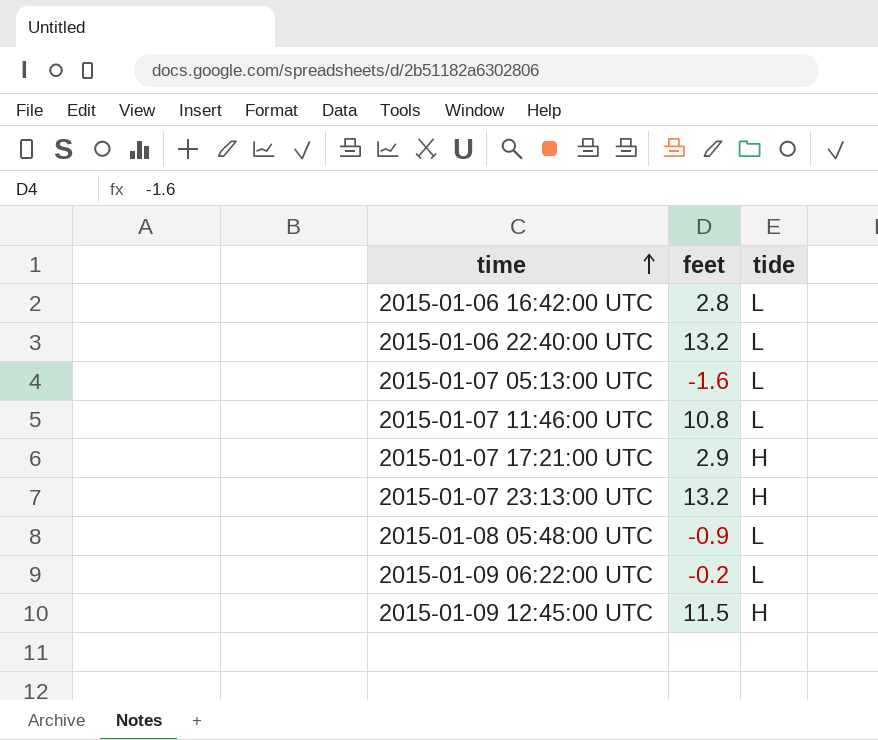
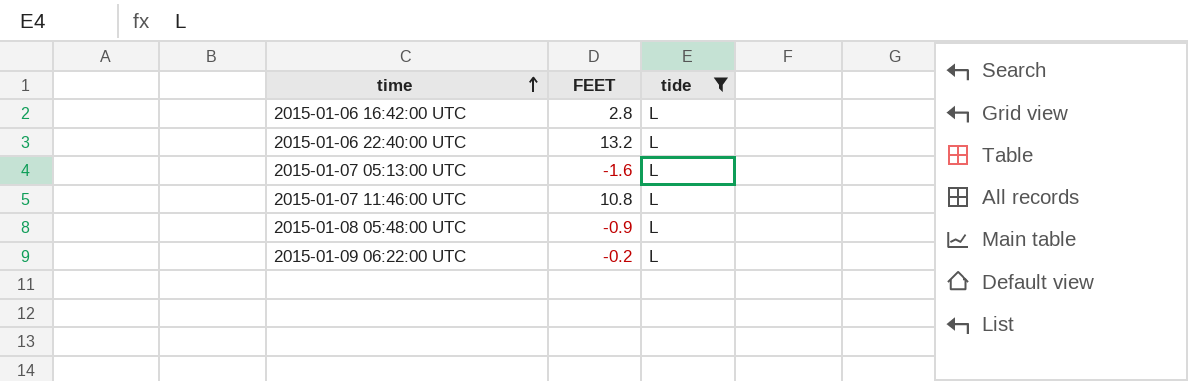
filter: none -> tide = L
column name: feet -> FEET

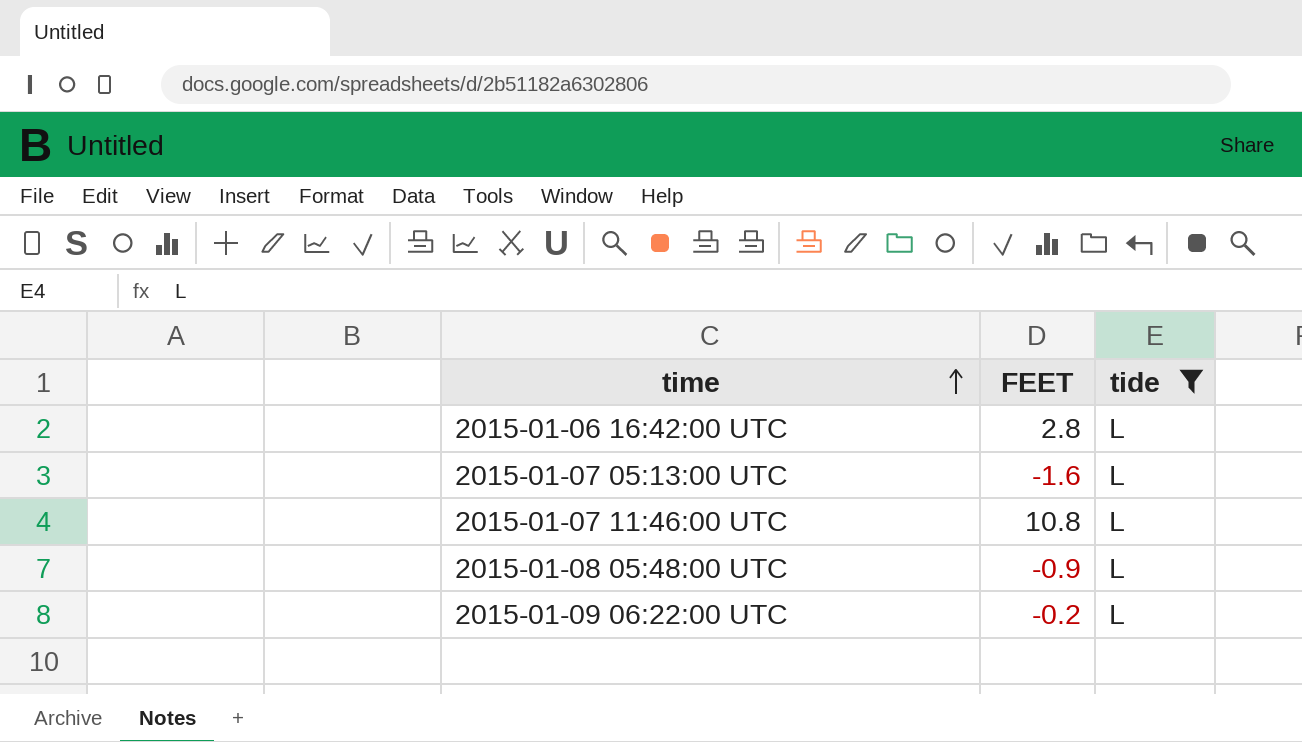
row 2015-01-06 22:40:00 UTC: 13.2 | L -> none

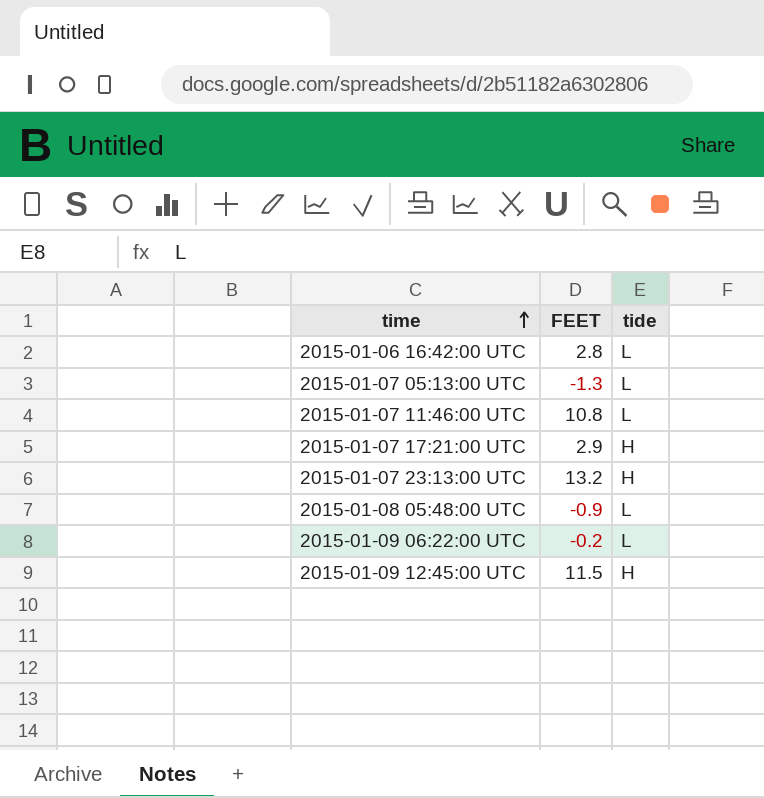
filter: tide = L -> none
2015-01-07 05:13:00 UTC | FEET: -1.6 -> -1.3

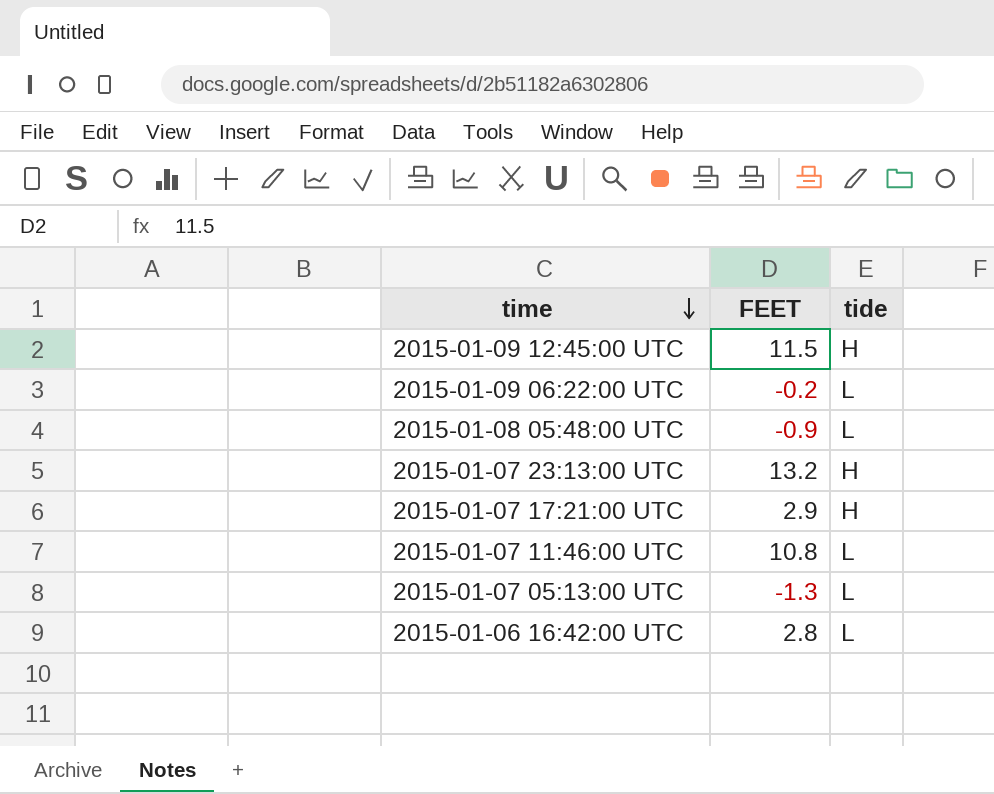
row order: time ascending -> time descending

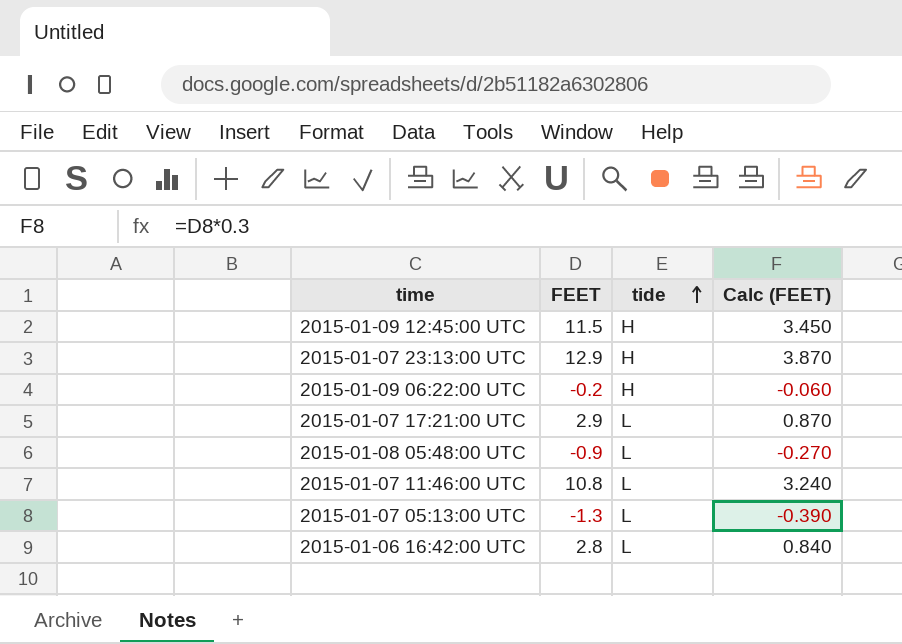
row order: time descending -> tide ascending
column Calc (FEET) | formula: none -> [FEET] * 0.3
2015-01-07 23:13:00 UTC | FEET: 13.2 -> 12.9
2015-01-09 06:22:00 UTC | tide: L -> H
2015-01-07 17:21:00 UTC | tide: H -> L

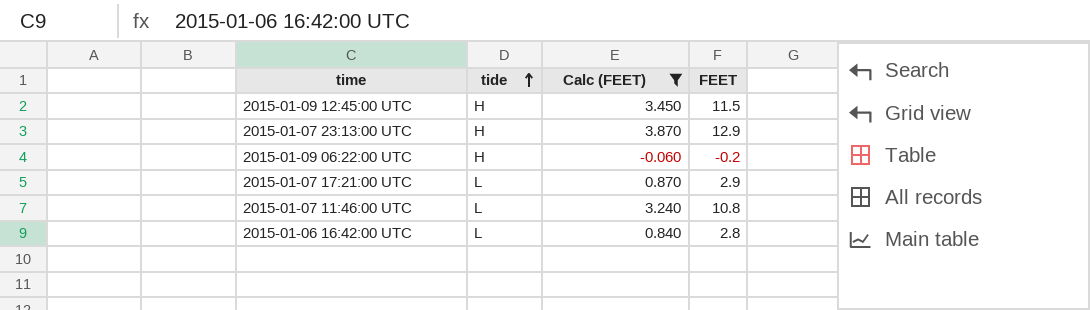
filter: none -> Calc (FEET) >= -0.060
column FEET | position: 2 -> 4

